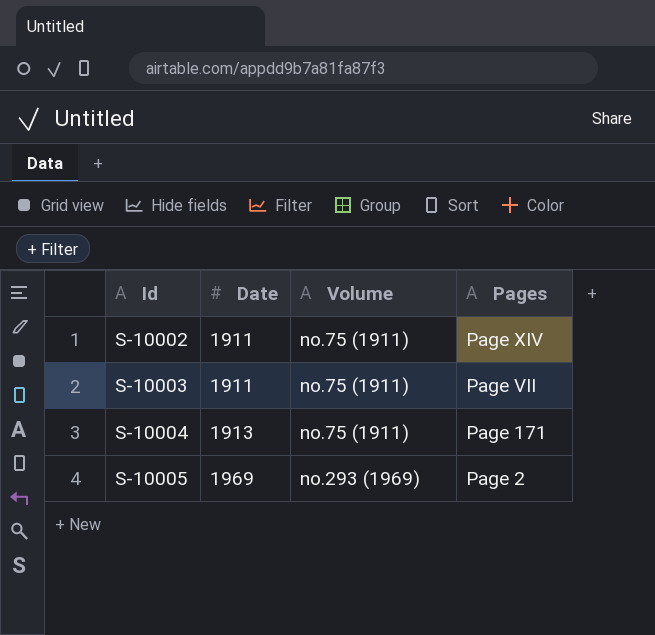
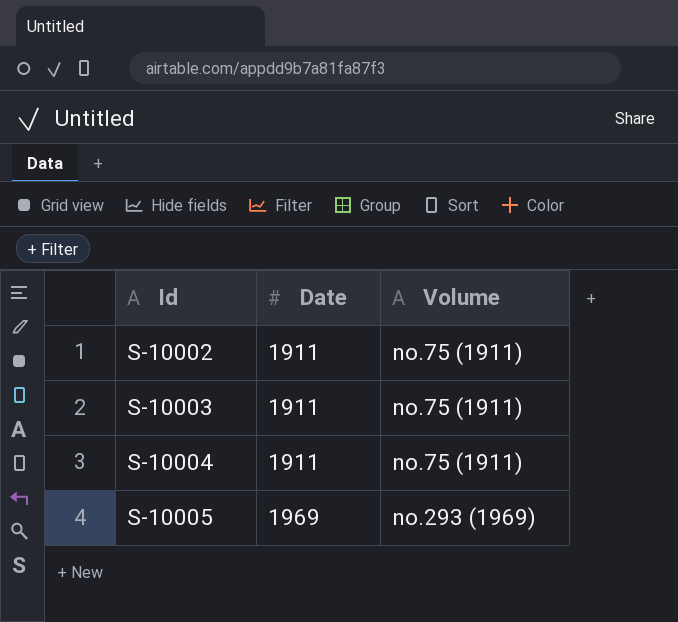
column Pages | position: 4 -> none
S-10004 | Date: 1913 -> 1911

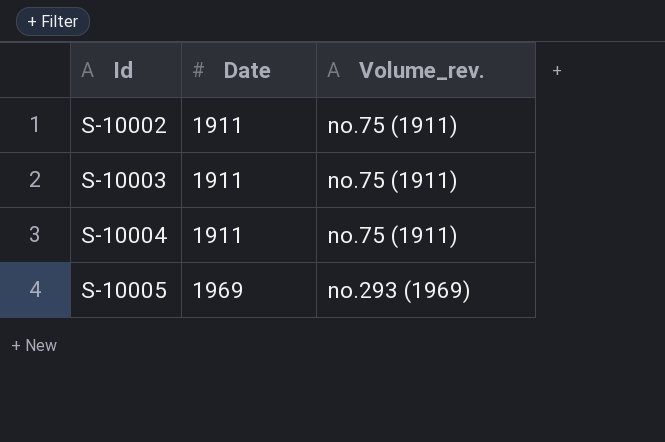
column name: Volume -> Volume_rev.

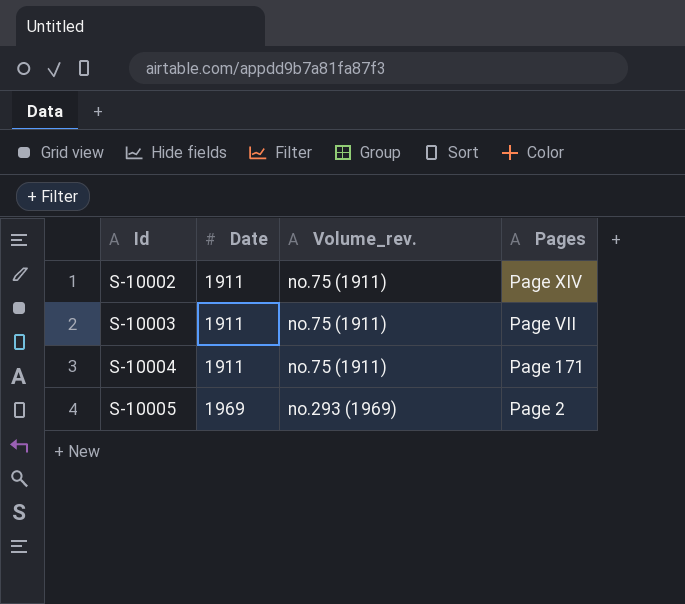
column Pages | position: none -> 4

